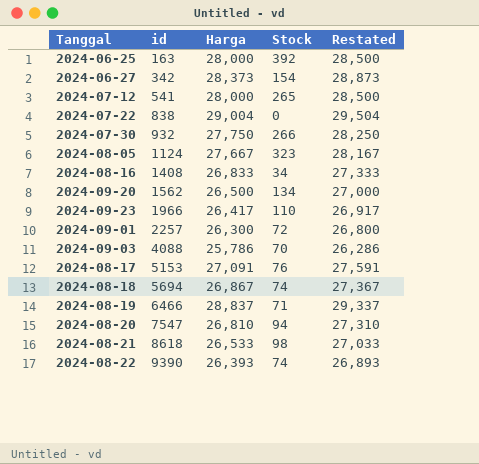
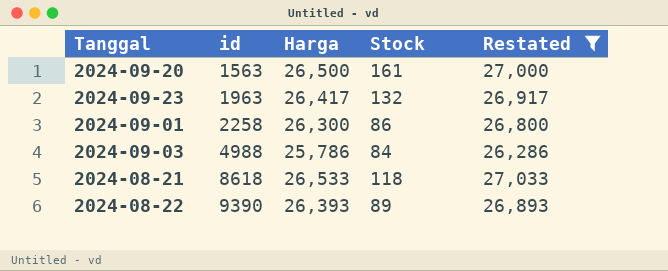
filter: none -> Restated <= 27,033
2024-09-20 | id: 1562 -> 1563
2024-09-20 | Stock: 134 -> 161
2024-09-23 | id: 1966 -> 1963
2024-09-23 | Stock: 110 -> 132
2024-09-01 | id: 2257 -> 2258
2024-09-01 | Stock: 72 -> 86
2024-09-03 | id: 4088 -> 4988
2024-09-03 | Stock: 70 -> 84
2024-08-21 | Stock: 98 -> 118
2024-08-22 | Stock: 74 -> 89

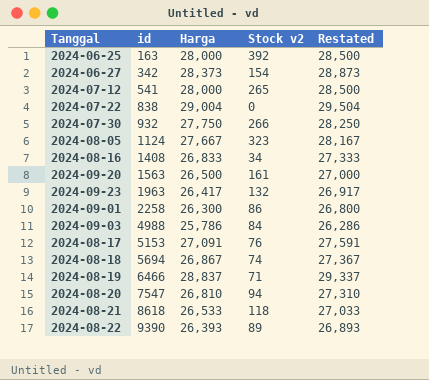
filter: Restated <= 27,033 -> none
column name: Stock -> Stock v2

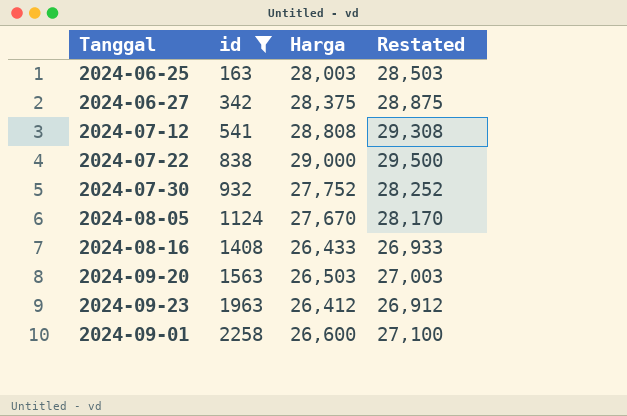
filter: none -> id <= 2258
column Stock v2 | position: 4 -> none
2024-06-25 | Harga: 28,000 -> 28,003
2024-06-25 | Restated: 28,500 -> 28,503
2024-06-27 | Harga: 28,373 -> 28,375
2024-06-27 | Restated: 28,873 -> 28,875
2024-07-12 | Harga: 28,000 -> 28,808
2024-07-12 | Restated: 28,500 -> 29,308
2024-07-22 | Harga: 29,004 -> 29,000
2024-07-22 | Restated: 29,504 -> 29,500
2024-07-30 | Harga: 27,750 -> 27,752
2024-07-30 | Restated: 28,250 -> 28,252
2024-08-05 | Harga: 27,667 -> 27,670
2024-08-05 | Restated: 28,167 -> 28,170
2024-08-16 | Harga: 26,833 -> 26,433
2024-08-16 | Restated: 27,333 -> 26,933
2024-09-20 | Harga: 26,500 -> 26,503
2024-09-20 | Restated: 27,000 -> 27,003
2024-09-23 | Harga: 26,417 -> 26,412
2024-09-23 | Restated: 26,917 -> 26,912
2024-09-01 | Harga: 26,300 -> 26,600
2024-09-01 | Restated: 26,800 -> 27,100

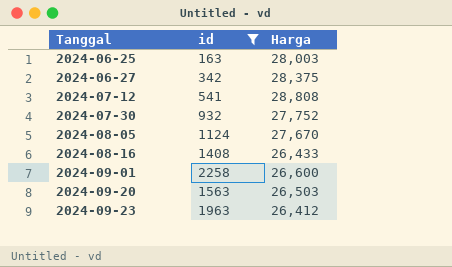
row order: id ascending -> Tanggal ascending
column Restated | formula: [Harga] + 500 -> none
row 2024-07-22: 838 | 29,000 | 29,500 -> none

